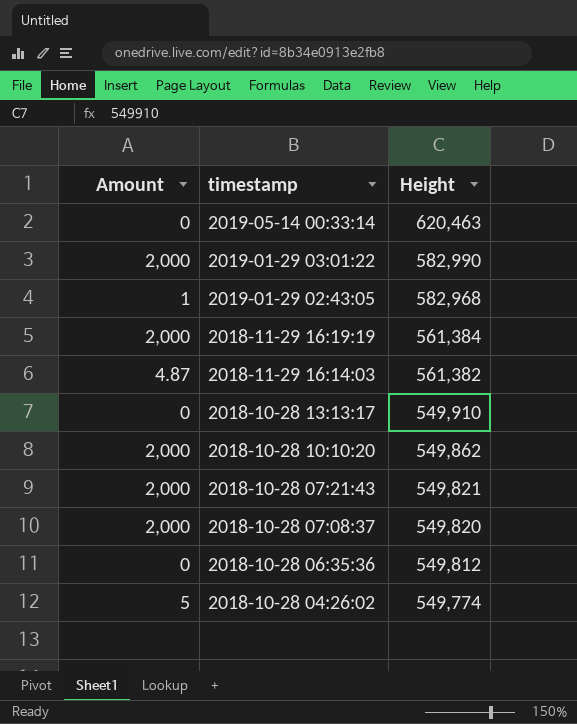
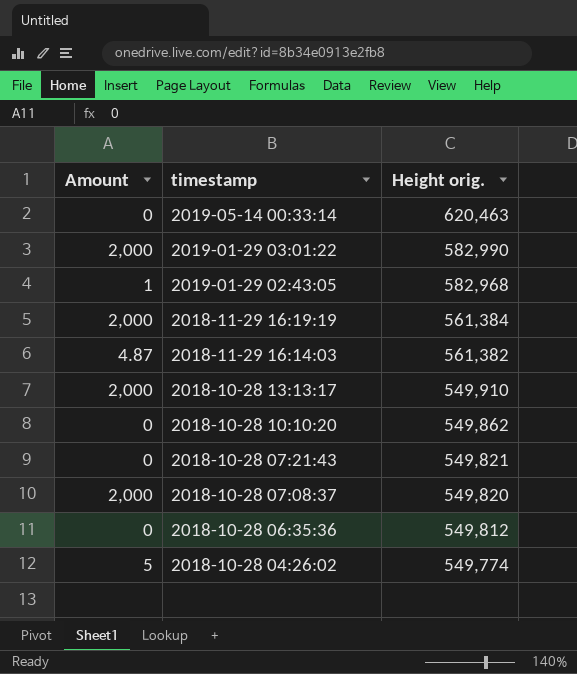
column name: Height -> Height orig.
2018-10-28 13:13:17 | Amount: 0 -> 2,000
2018-10-28 10:10:20 | Amount: 2,000 -> 0
2018-10-28 07:21:43 | Amount: 2,000 -> 0

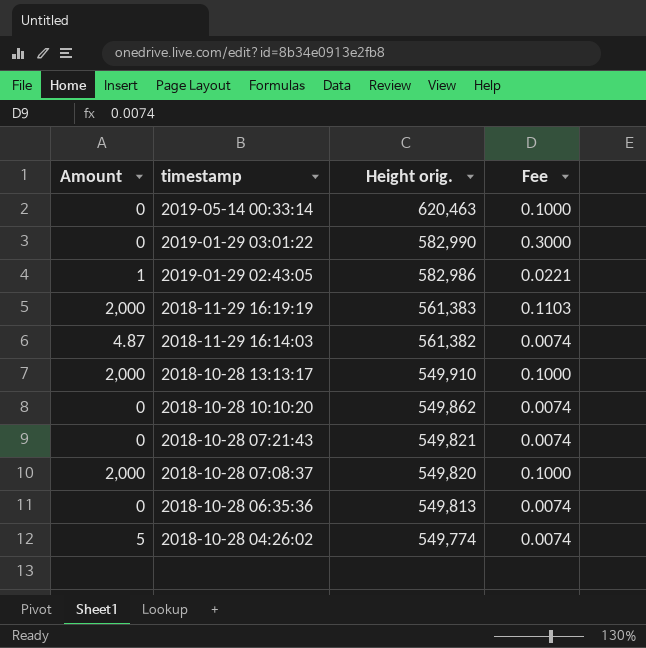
column Fee | position: none -> 4
2019-01-29 03:01:22 | Amount: 2,000 -> 0
2019-01-29 02:43:05 | Height orig.: 582,968 -> 582,986
2018-11-29 16:19:19 | Height orig.: 561,384 -> 561,383
2018-10-28 06:35:36 | Height orig.: 549,812 -> 549,813

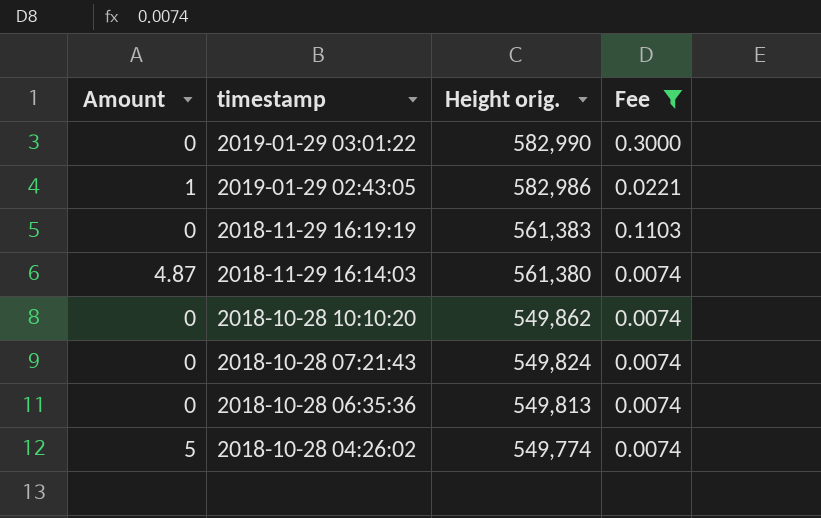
filter: none -> Fee != 0.1000
2018-11-29 16:19:19 | Amount: 2,000 -> 0
2018-11-29 16:14:03 | Height orig.: 561,382 -> 561,380
2018-10-28 07:21:43 | Height orig.: 549,821 -> 549,824

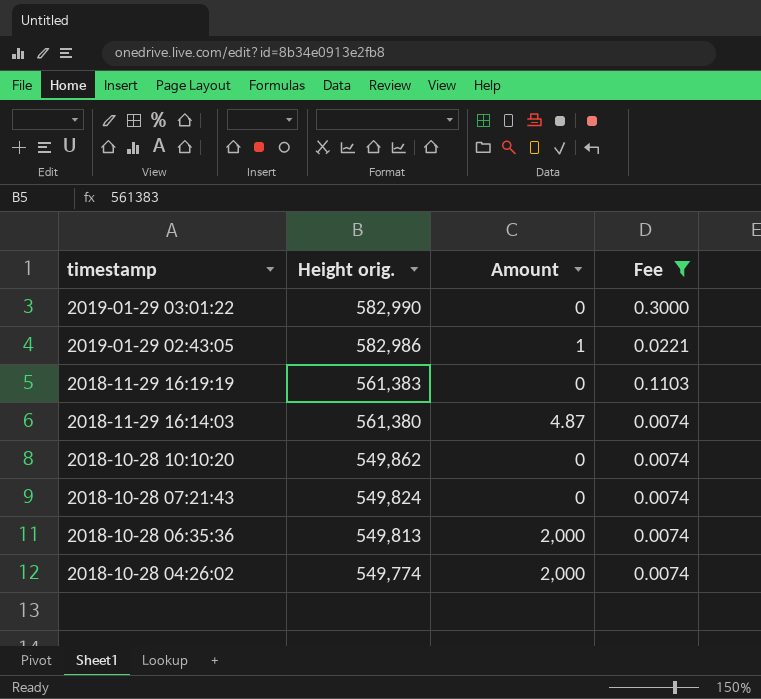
column Amount | position: 1 -> 3
2018-10-28 06:35:36 | Amount: 0 -> 2,000
2018-10-28 04:26:02 | Amount: 5 -> 2,000

